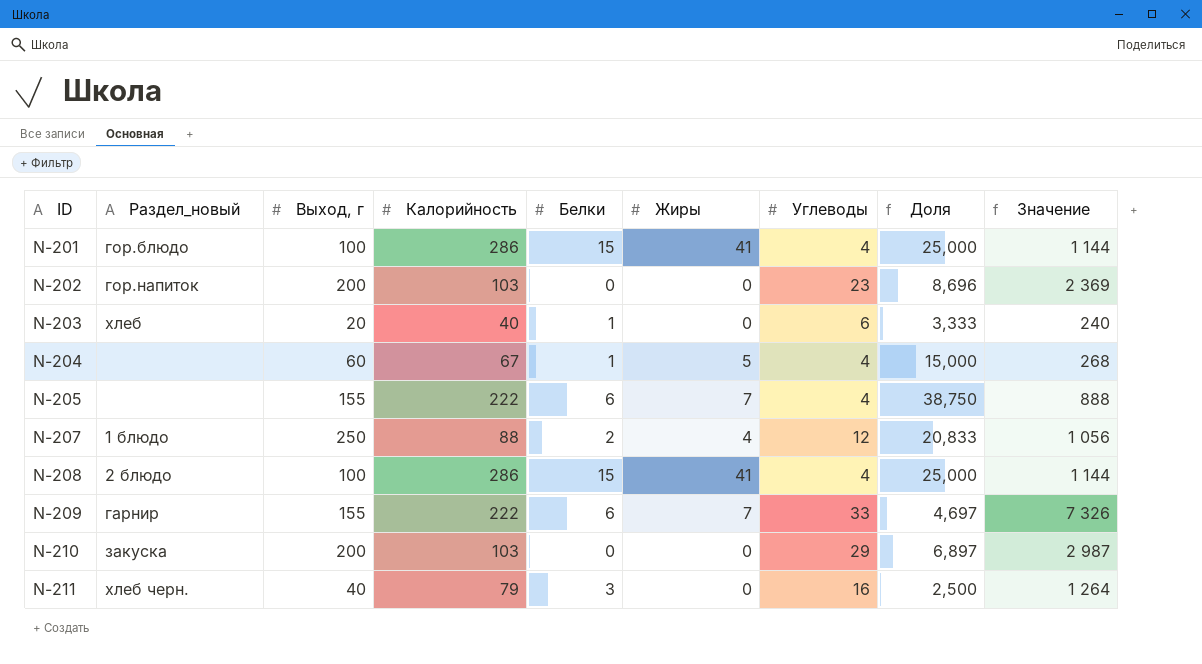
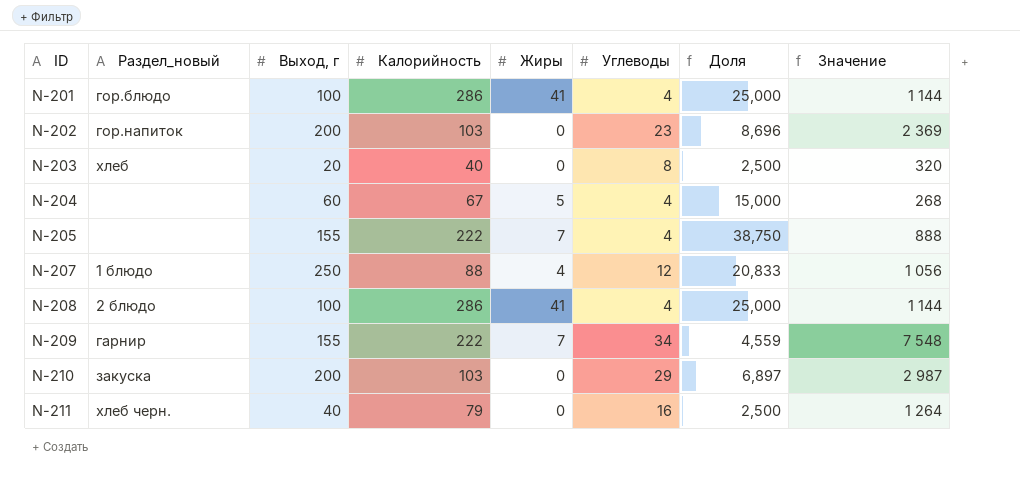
column Белки | position: 5 -> none
N-203 | Углеводы: 6 -> 8
N-203 | Доля: 3,333 -> 2,500
N-203 | Значение: 240 -> 320
N-209 | Углеводы: 33 -> 34
N-209 | Доля: 4,697 -> 4,559
N-209 | Значение: 7 326 -> 7 548

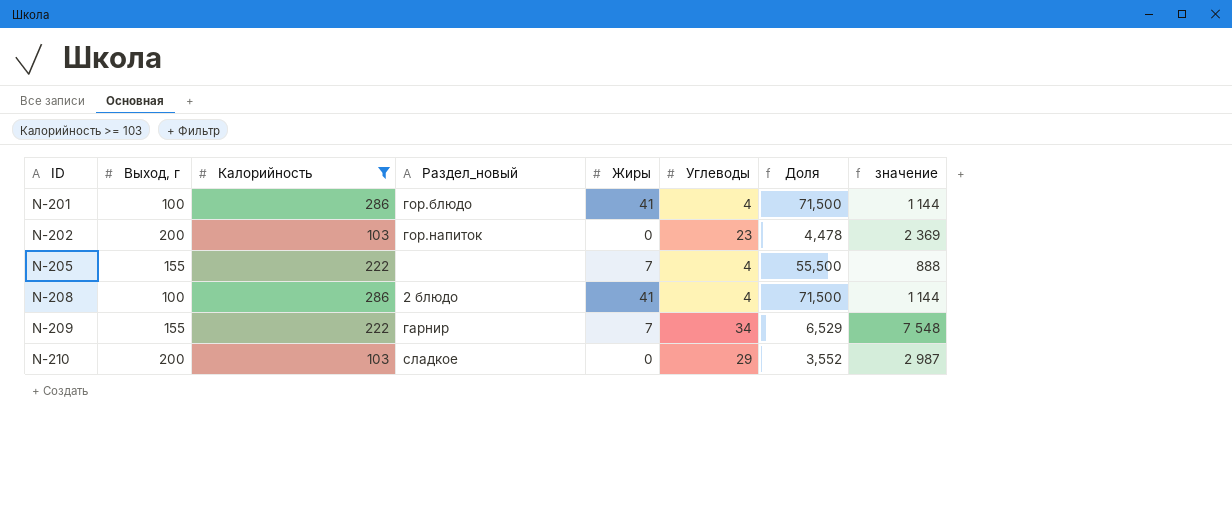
filter: none -> Калорийность >= 103
column Раздел_новый | position: 2 -> 4
column Доля | formula: [Выход, г] / [Углеводы] -> [Калорийность] / [Углеводы]
column name: Значение -> значение
N-210 | Раздел_новый: закуска -> сладкое

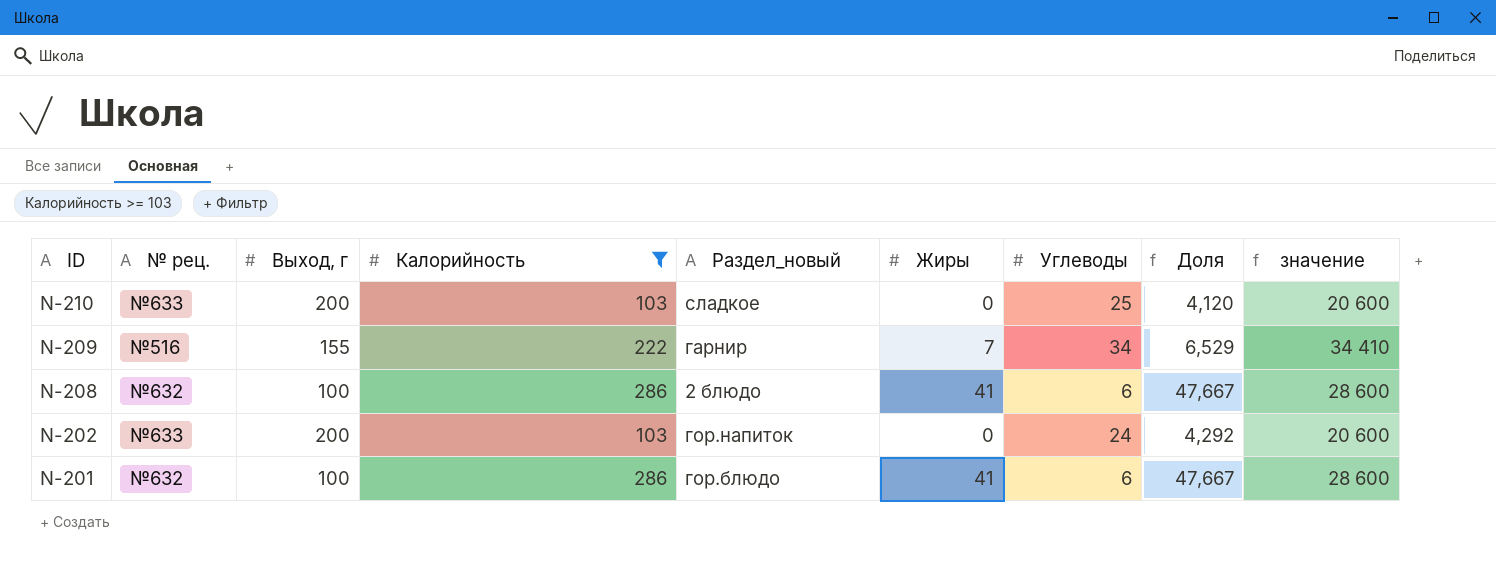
row order: ID ascending -> ID descending
column № рец. | position: none -> 2
column значение | formula: [Калорийность] * [Углеводы] -> [Выход, г] * [Калорийность]
row N-205: 155 | 222 | none | 7 | 4 | 55,500 | 888 -> none
N-210 | Углеводы: 29 -> 25
N-210 | Доля: 3,552 -> 4,120
N-208 | Углеводы: 4 -> 6
N-208 | Доля: 71,500 -> 47,667
N-202 | Углеводы: 23 -> 24
N-202 | Доля: 4,478 -> 4,292
N-201 | Углеводы: 4 -> 6
N-201 | Доля: 71,500 -> 47,667

